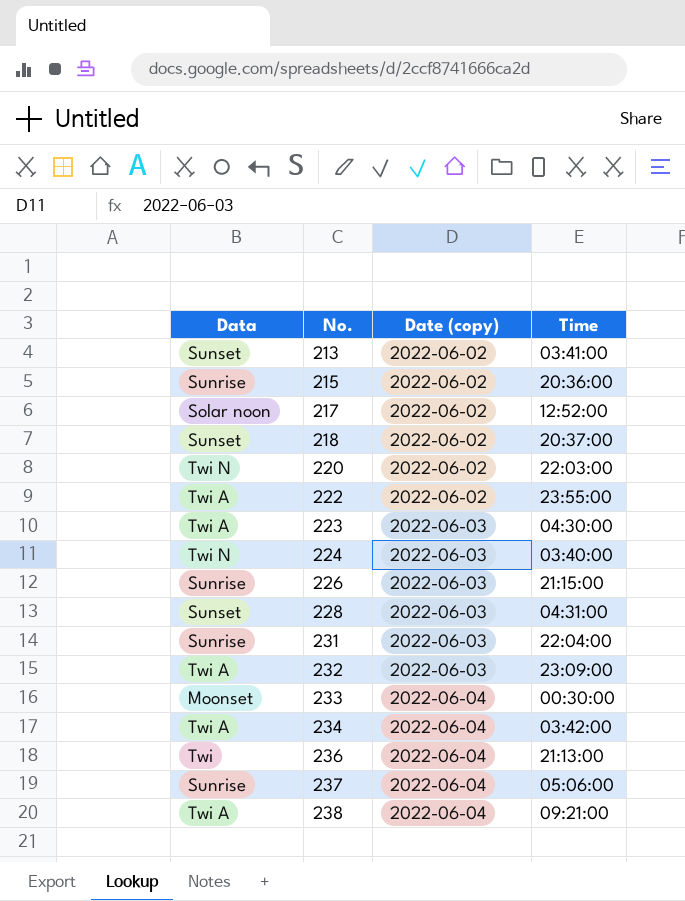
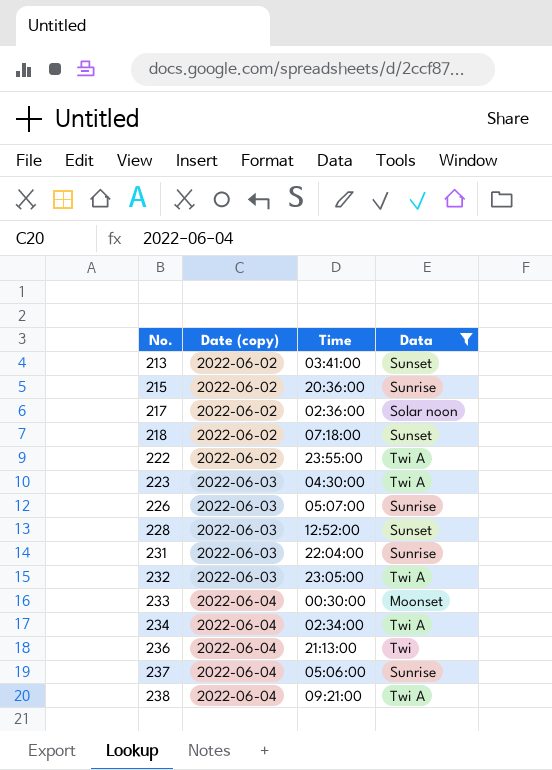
filter: none -> Data != Twi N
column Data | position: 1 -> 4
217 | Time: 12:52:00 -> 02:36:00
218 | Time: 20:37:00 -> 07:18:00
226 | Time: 21:15:00 -> 05:07:00
228 | Time: 04:31:00 -> 12:52:00
232 | Time: 23:09:00 -> 23:05:00
234 | Time: 03:42:00 -> 02:34:00

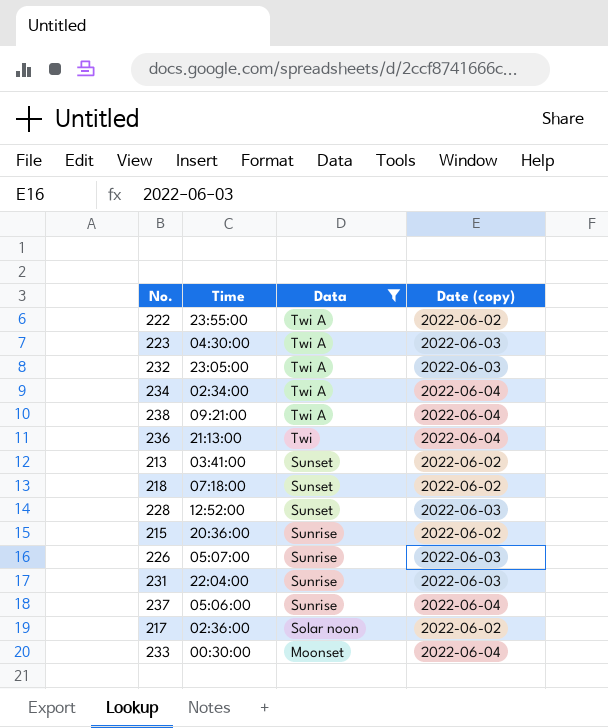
row order: No. ascending -> Data descending
column Date (copy) | position: 2 -> 4

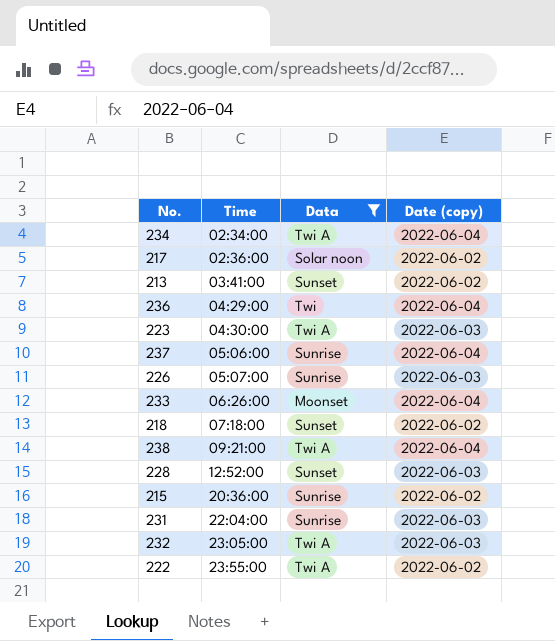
row order: Data descending -> Time ascending
236 | Time: 21:13:00 -> 04:29:00
233 | Time: 00:30:00 -> 06:26:00

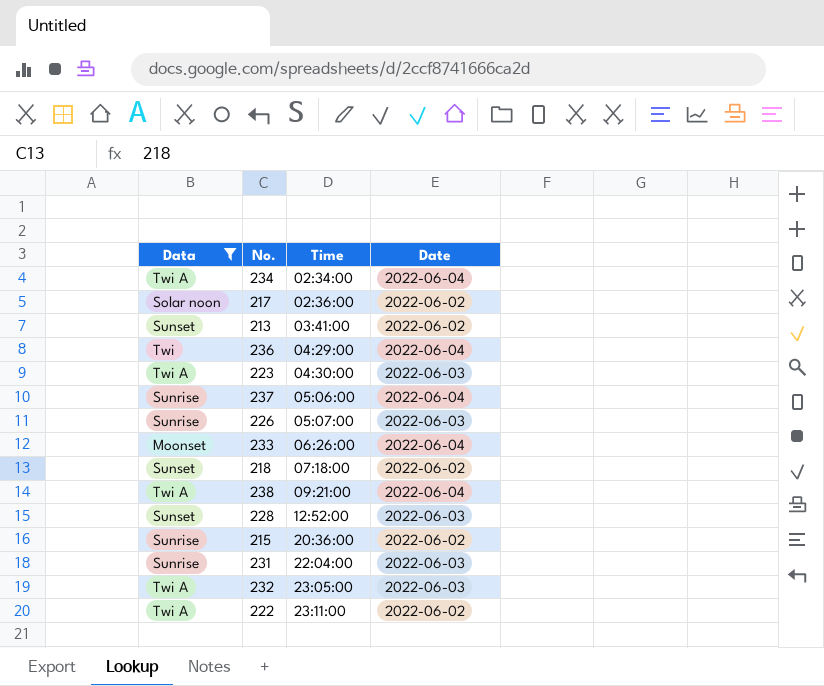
column Data | position: 3 -> 1
column name: Date (copy) -> Date
222 | Time: 23:55:00 -> 23:11:00

